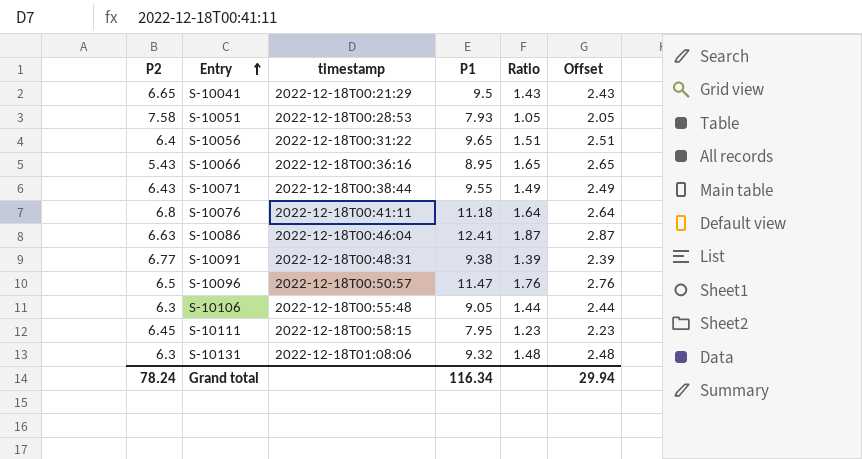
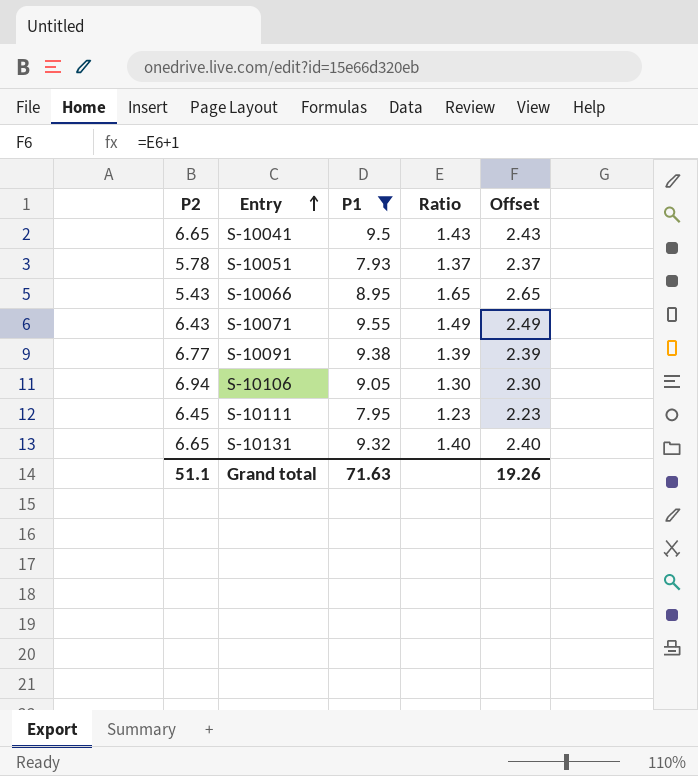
filter: none -> P1 <= 9.55
column timestamp | position: 3 -> none
S-10051 | P2: 7.58 -> 5.78
S-10051 | Ratio: 1.05 -> 1.37
S-10051 | Offset: 2.05 -> 2.37
S-10106 | P2: 6.3 -> 6.94
S-10106 | Ratio: 1.44 -> 1.30
S-10106 | Offset: 2.44 -> 2.30
S-10131 | P2: 6.3 -> 6.65
S-10131 | Ratio: 1.48 -> 1.40
S-10131 | Offset: 2.48 -> 2.40
Grand total | P2: 78.24 -> 51.1
Grand total | P1: 116.34 -> 71.63
Grand total | Offset: 29.94 -> 19.26

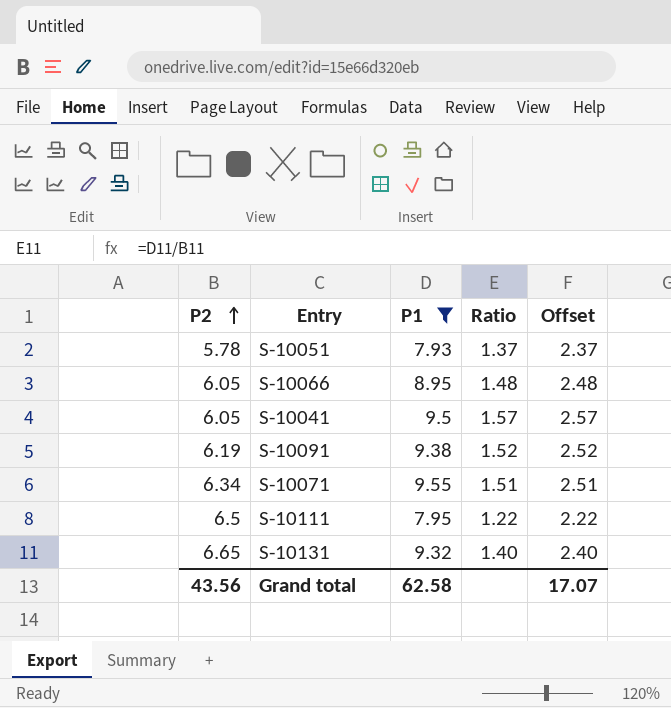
row order: Entry ascending -> P2 ascending
row S-10106: 6.94 | 9.05 | 1.30 | 2.30 -> none
S-10066 | P2: 5.43 -> 6.05
S-10066 | Ratio: 1.65 -> 1.48
S-10066 | Offset: 2.65 -> 2.48
S-10041 | P2: 6.65 -> 6.05
S-10041 | Ratio: 1.43 -> 1.57
S-10041 | Offset: 2.43 -> 2.57
S-10091 | P2: 6.77 -> 6.19
S-10091 | Ratio: 1.39 -> 1.52
S-10091 | Offset: 2.39 -> 2.52
S-10071 | P2: 6.43 -> 6.34
S-10071 | Ratio: 1.49 -> 1.51
S-10071 | Offset: 2.49 -> 2.51
S-10111 | P2: 6.45 -> 6.5
S-10111 | Ratio: 1.23 -> 1.22
S-10111 | Offset: 2.23 -> 2.22
Grand total | P2: 51.1 -> 43.56
Grand total | P1: 71.63 -> 62.58
Grand total | Offset: 19.26 -> 17.07

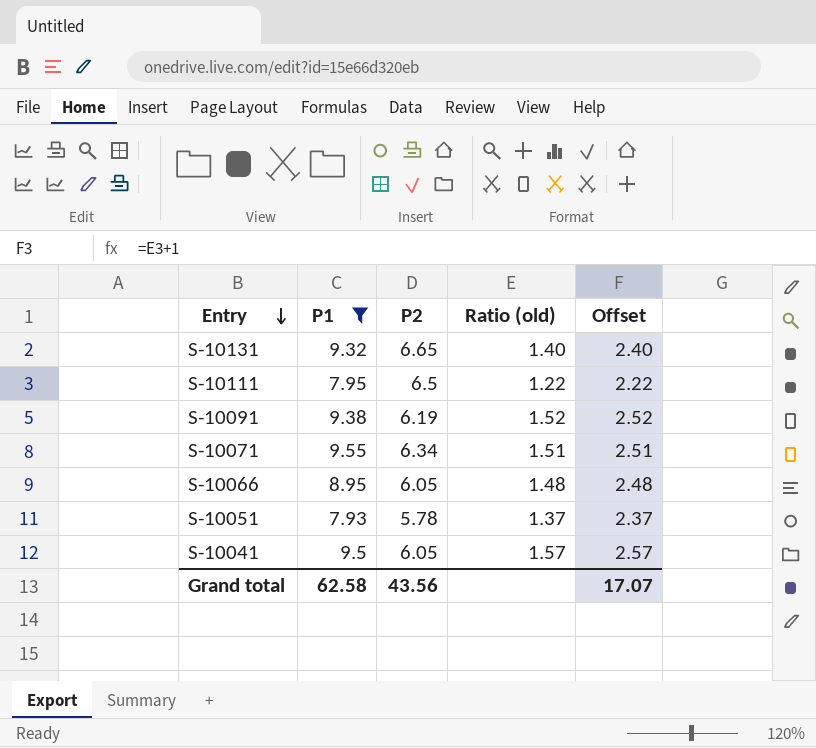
row order: P2 ascending -> Entry descending
column P2 | position: 1 -> 3
column name: Ratio -> Ratio (old)

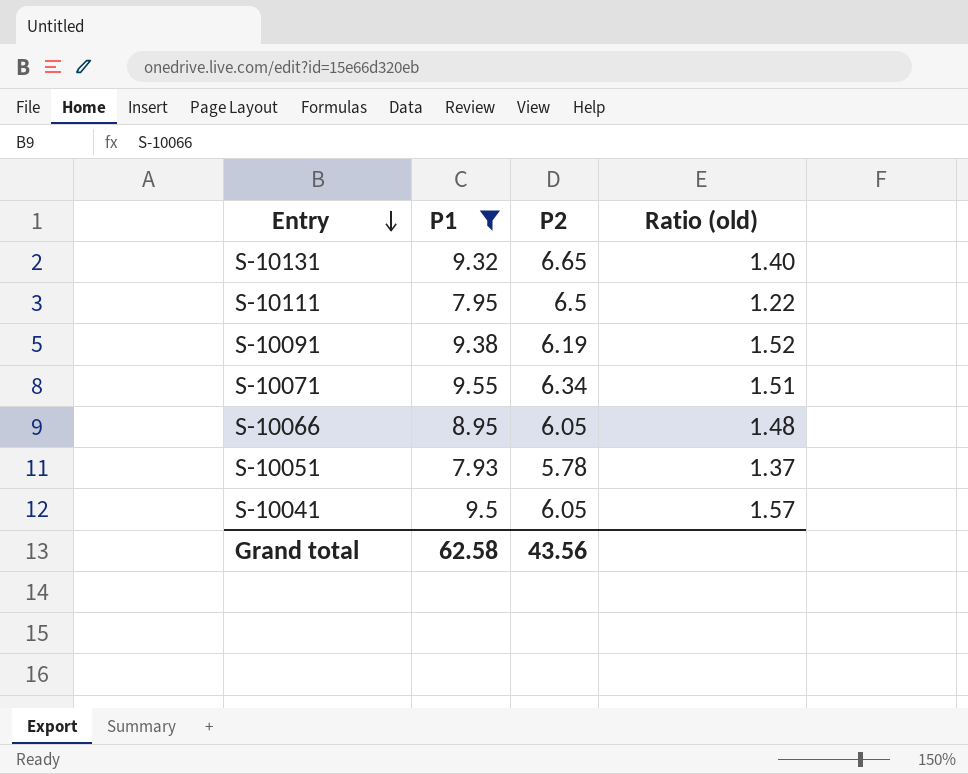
column Offset | formula: [Ratio (old)] + 1 -> none

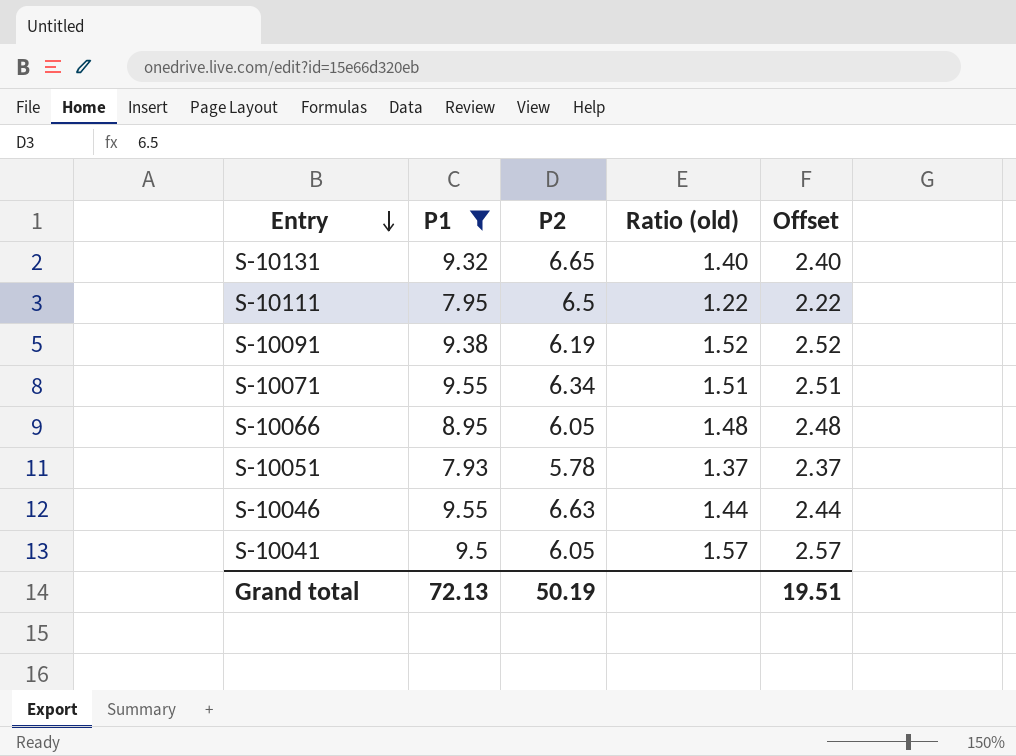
column Offset | formula: none -> [Ratio (old)] + 1
row S-10046: none -> 9.55 | 6.63 | 1.44 | 2.44
Grand total | P1: 62.58 -> 72.13
Grand total | P2: 43.56 -> 50.19

